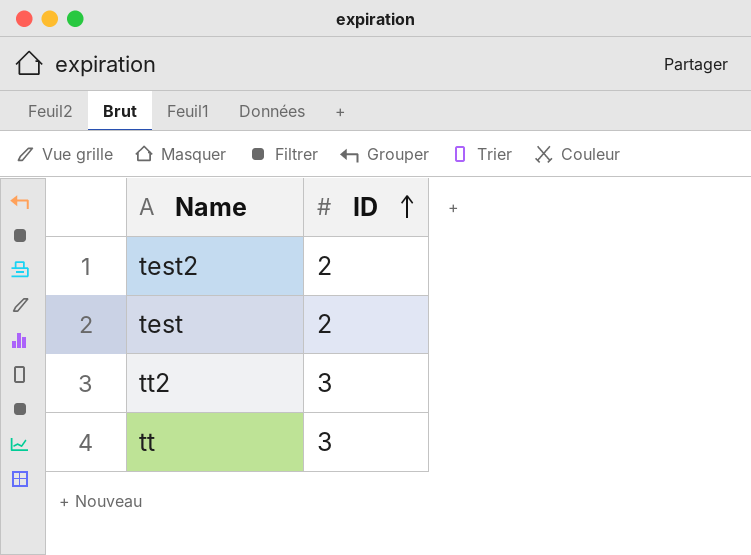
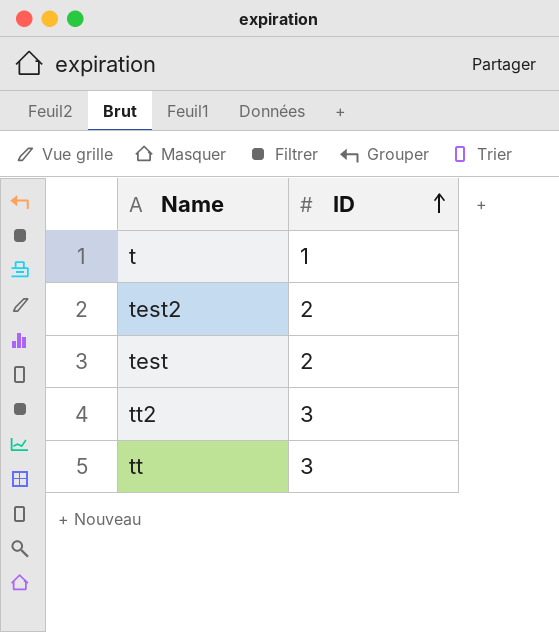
row t: none -> 1

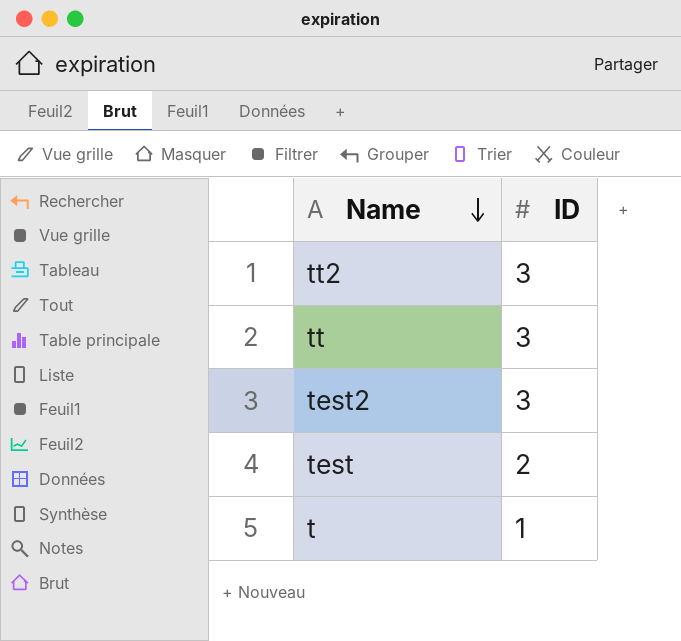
row order: ID ascending -> Name descending
test2 | ID: 2 -> 3

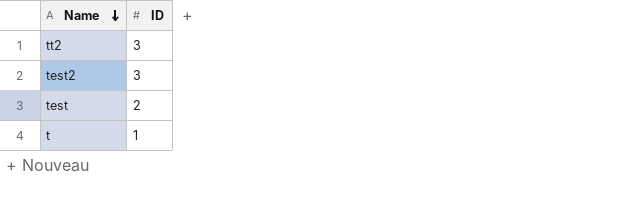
row tt: 3 -> none

